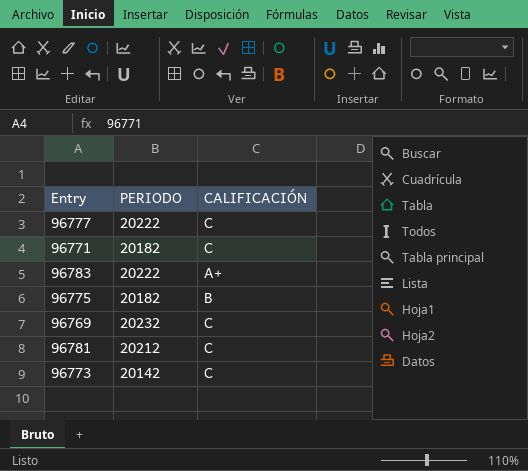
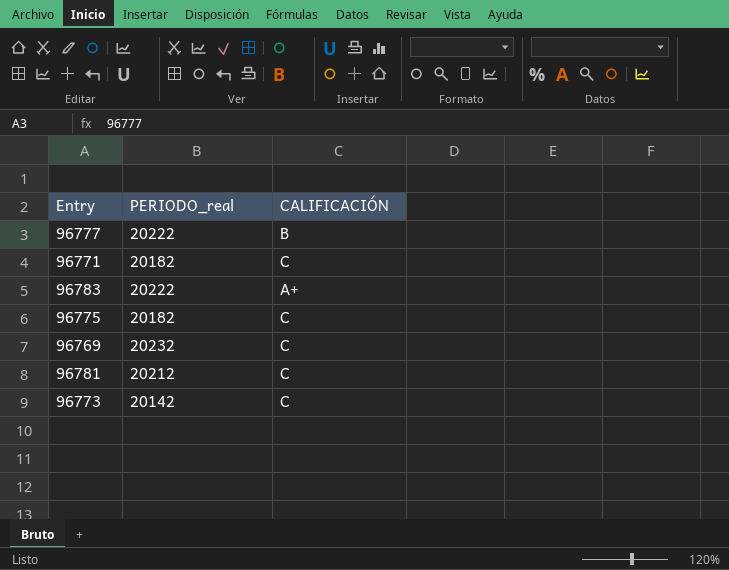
column name: PERIODO -> PERIODO_real
96777 | CALIFICACIÓN: C -> B
96775 | CALIFICACIÓN: B -> C

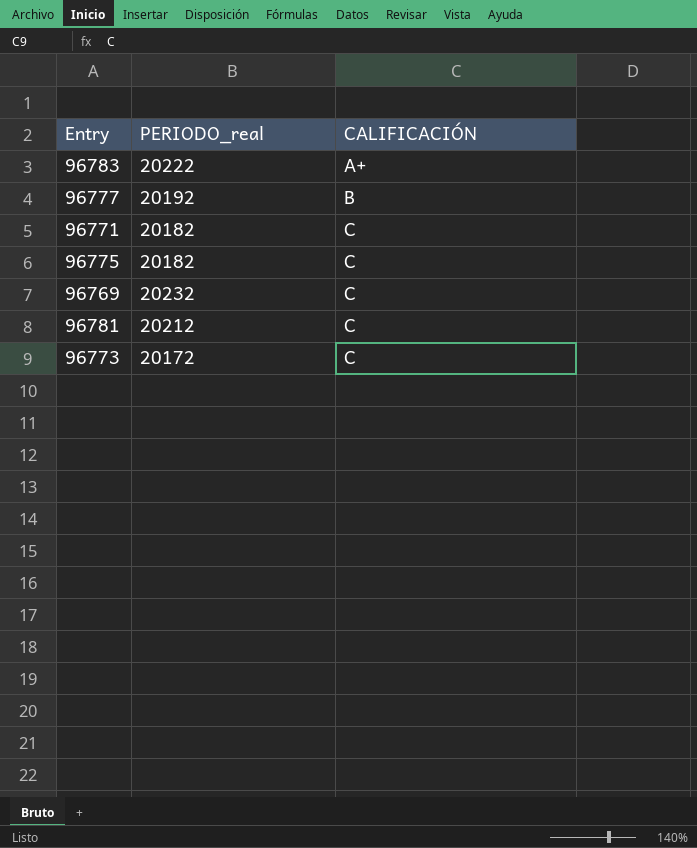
row order: none -> CALIFICACIÓN ascending
96777 | PERIODO_real: 20222 -> 20192
96773 | PERIODO_real: 20142 -> 20172

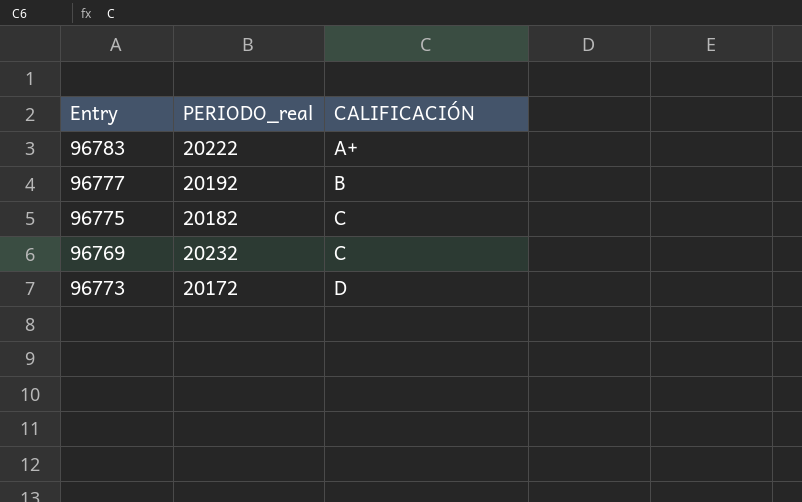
row 96771: 20182 | C -> none
row 96781: 20212 | C -> none
96773 | CALIFICACIÓN: C -> D

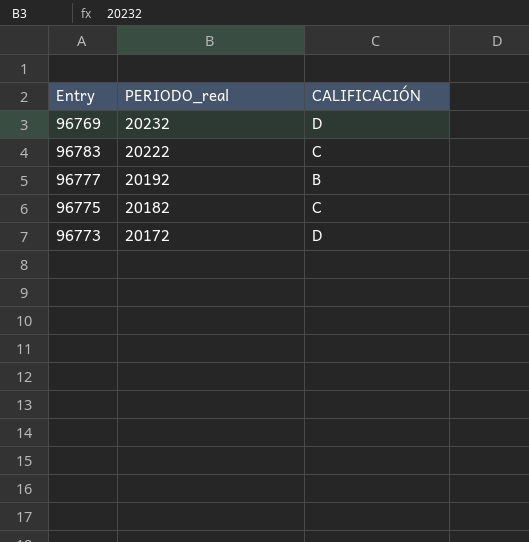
row order: CALIFICACIÓN ascending -> PERIODO_real descending
96769 | CALIFICACIÓN: C -> D
96783 | CALIFICACIÓN: A+ -> C

